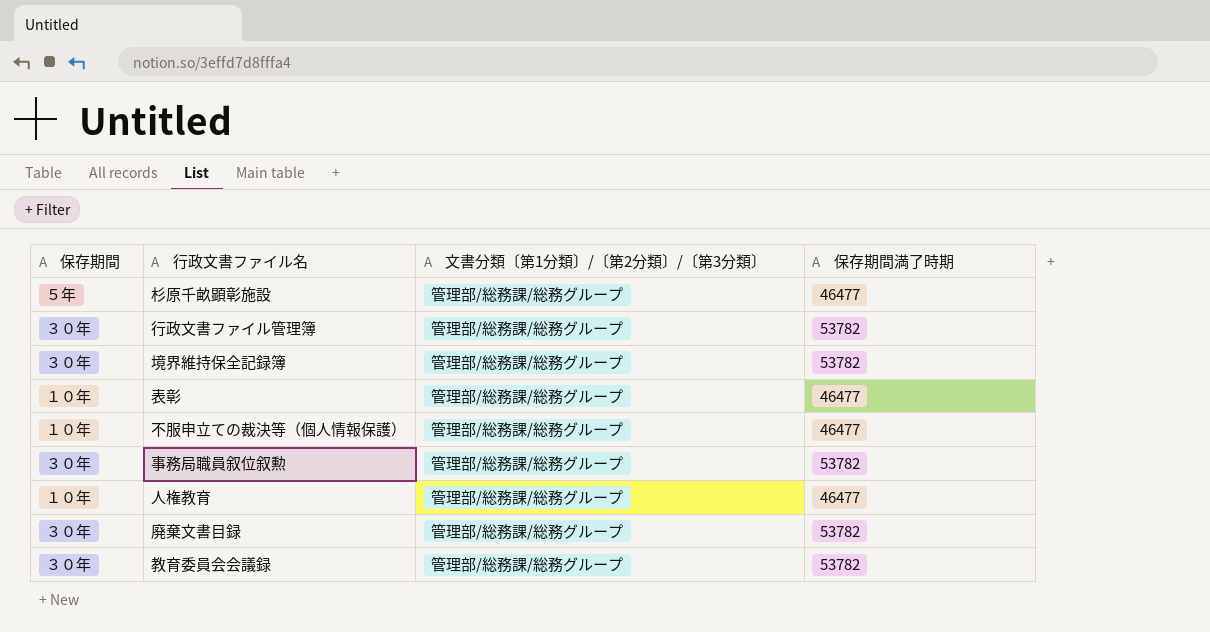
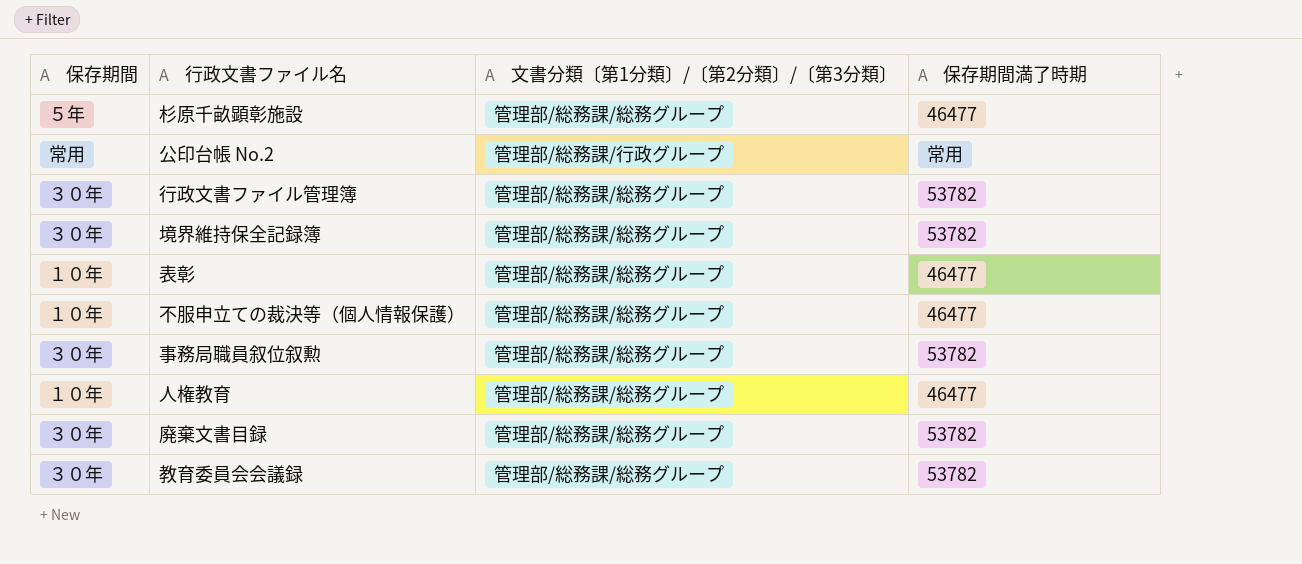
row 公印台帳 No.2: none -> 常用 | 管理部/総務課/行政グループ | 常用

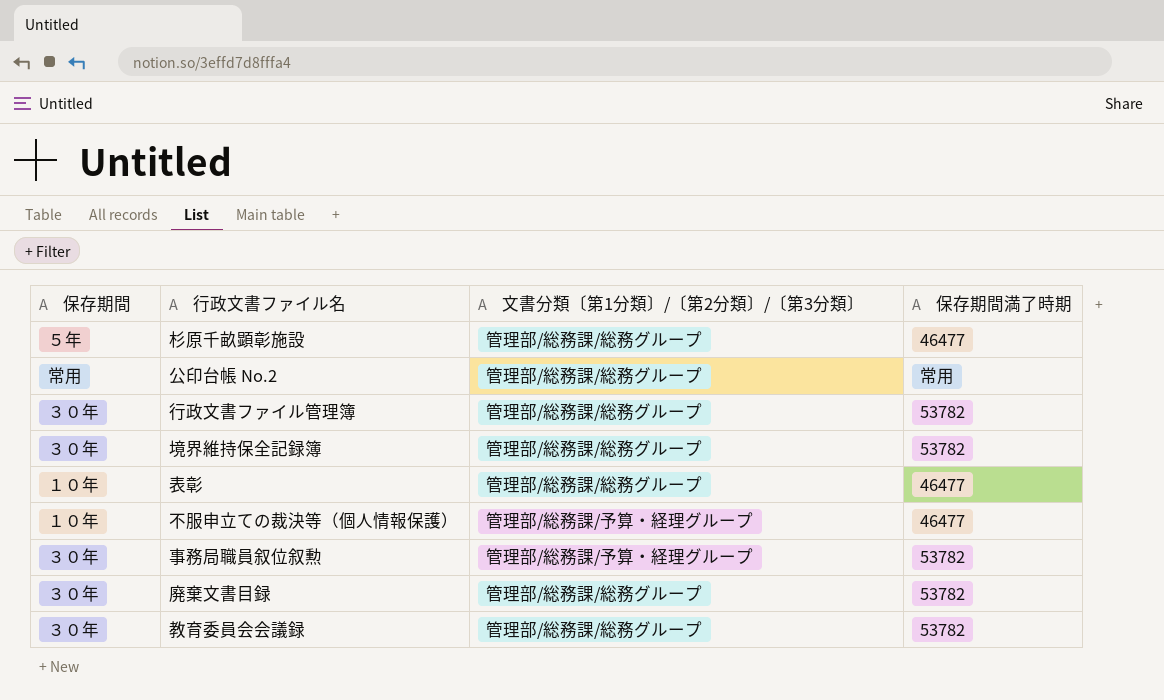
row 人権教育: １０年 | 管理部/総務課/総務グループ | 46477 -> none
公印台帳 No.2 | 文書分類〔第1分類〕/〔第2分類〕/〔第3分類〕: 管理部/総務課/行政グループ -> 管理部/総務課/総務グループ
不服申立ての裁決等（個人情報保護） | 文書分類〔第1分類〕/〔第2分類〕/〔第3分類〕: 管理部/総務課/総務グループ -> 管理部/総務課/予算・経理グループ
事務局職員叙位叙勲 | 文書分類〔第1分類〕/〔第2分類〕/〔第3分類〕: 管理部/総務課/総務グループ -> 管理部/総務課/予算・経理グループ

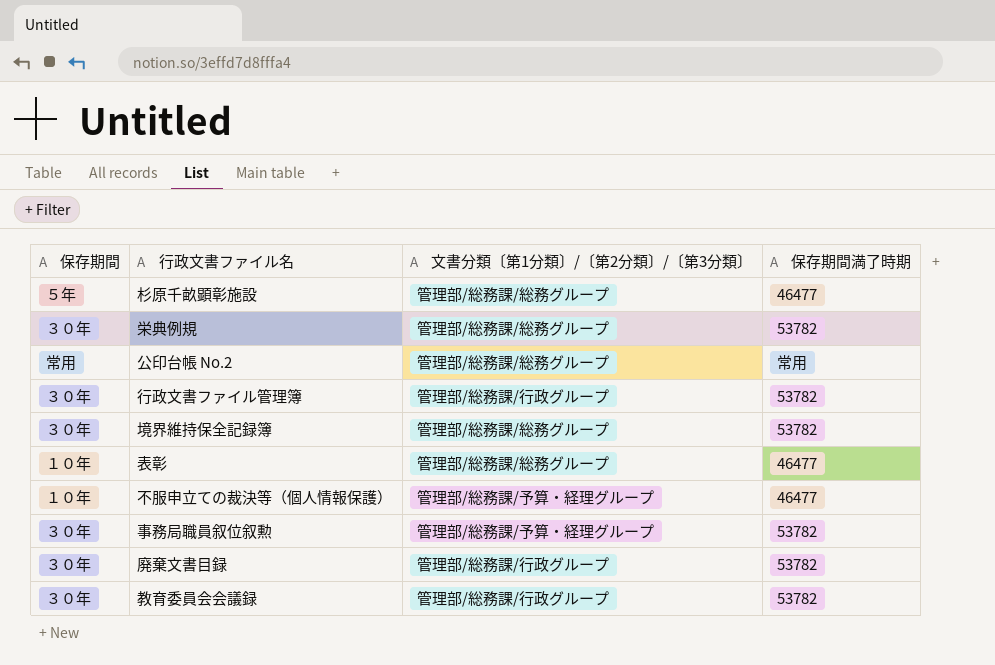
row 栄典例規: none -> ３０年 | 管理部/総務課/総務グループ | 53782
行政文書ファイル管理簿 | 文書分類〔第1分類〕/〔第2分類〕/〔第3分類〕: 管理部/総務課/総務グループ -> 管理部/総務課/行政グループ
廃棄文書目録 | 文書分類〔第1分類〕/〔第2分類〕/〔第3分類〕: 管理部/総務課/総務グループ -> 管理部/総務課/行政グループ
教育委員会会議録 | 文書分類〔第1分類〕/〔第2分類〕/〔第3分類〕: 管理部/総務課/総務グループ -> 管理部/総務課/行政グループ

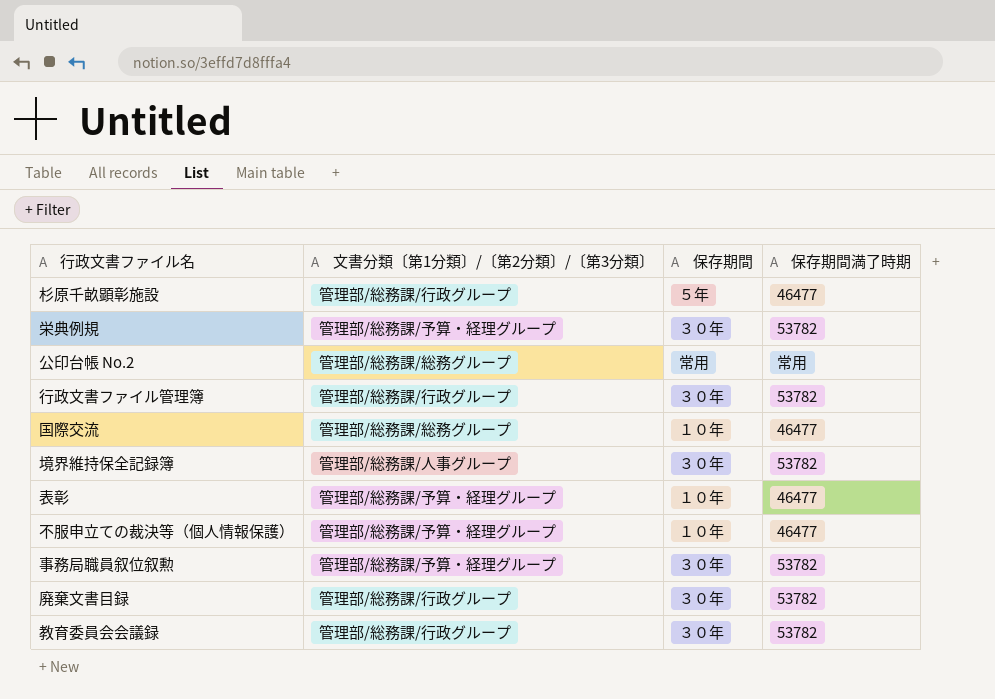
column 保存期間 | position: 1 -> 3
杉原千畝顕彰施設 | 文書分類〔第1分類〕/〔第2分類〕/〔第3分類〕: 管理部/総務課/総務グループ -> 管理部/総務課/行政グループ
栄典例規 | 文書分類〔第1分類〕/〔第2分類〕/〔第3分類〕: 管理部/総務課/総務グループ -> 管理部/総務課/予算・経理グループ
row 国際交流: none -> 管理部/総務課/総務グループ | １０年 | 46477
境界維持保全記録簿 | 文書分類〔第1分類〕/〔第2分類〕/〔第3分類〕: 管理部/総務課/総務グループ -> 管理部/総務課/人事グループ
表彰 | 文書分類〔第1分類〕/〔第2分類〕/〔第3分類〕: 管理部/総務課/総務グループ -> 管理部/総務課/予算・経理グループ

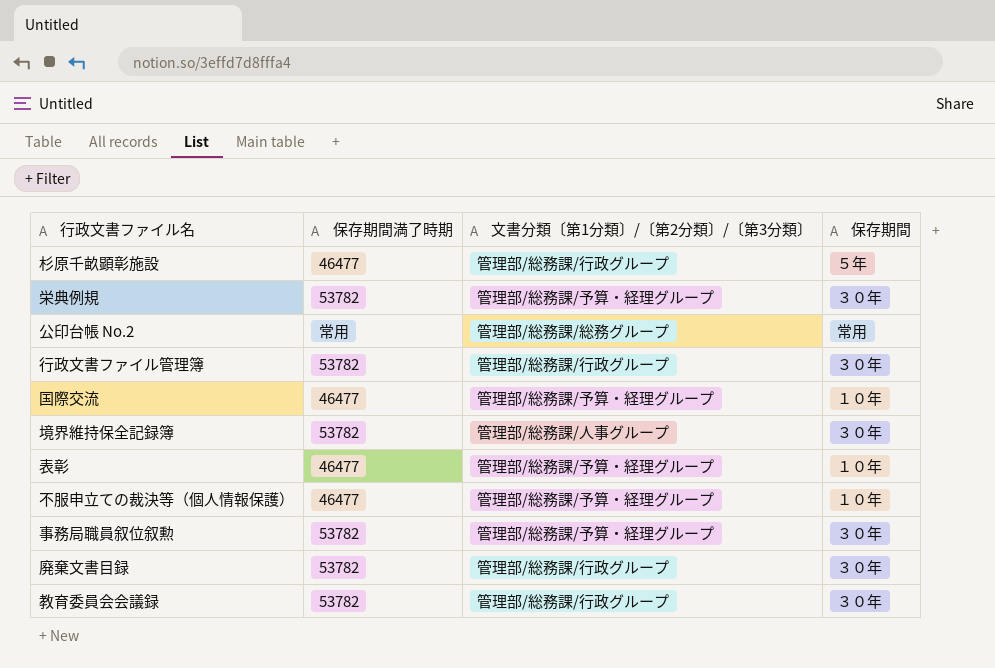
column 保存期間満了時期 | position: 4 -> 2
国際交流 | 文書分類〔第1分類〕/〔第2分類〕/〔第3分類〕: 管理部/総務課/総務グループ -> 管理部/総務課/予算・経理グループ

